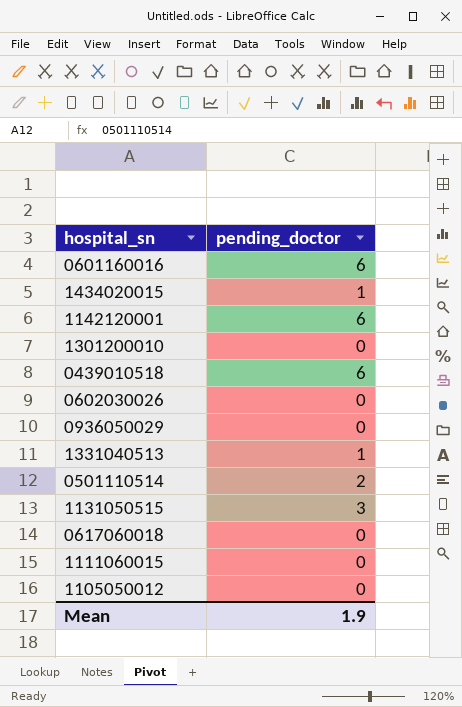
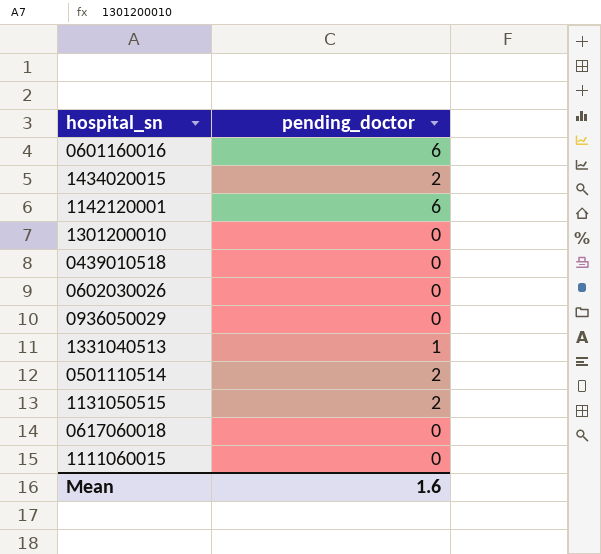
row 1105050012: 0 -> none
1434020015 | pending_doctor: 1 -> 2
0439010518 | pending_doctor: 6 -> 0
1131050515 | pending_doctor: 3 -> 2
Mean | pending_doctor: 1.9 -> 1.6

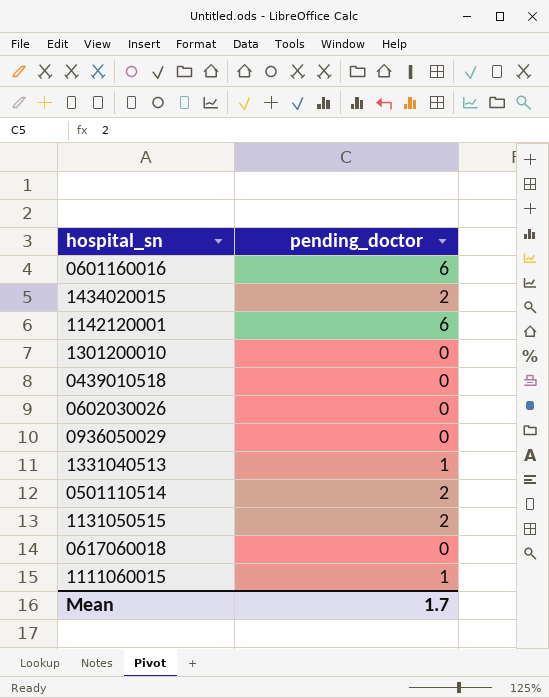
1111060015 | pending_doctor: 0 -> 1
Mean | pending_doctor: 1.6 -> 1.7

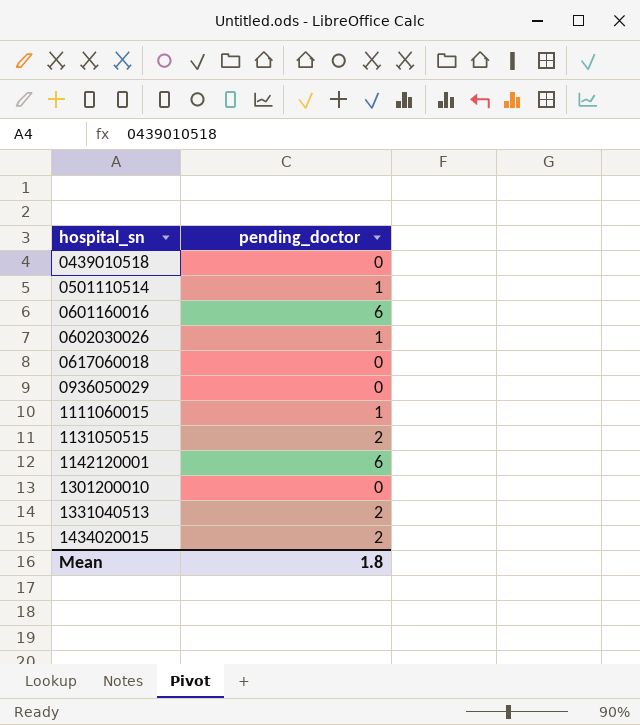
row order: none -> hospital_sn ascending
0501110514 | pending_doctor: 2 -> 1
0602030026 | pending_doctor: 0 -> 1
1331040513 | pending_doctor: 1 -> 2
Mean | pending_doctor: 1.7 -> 1.8

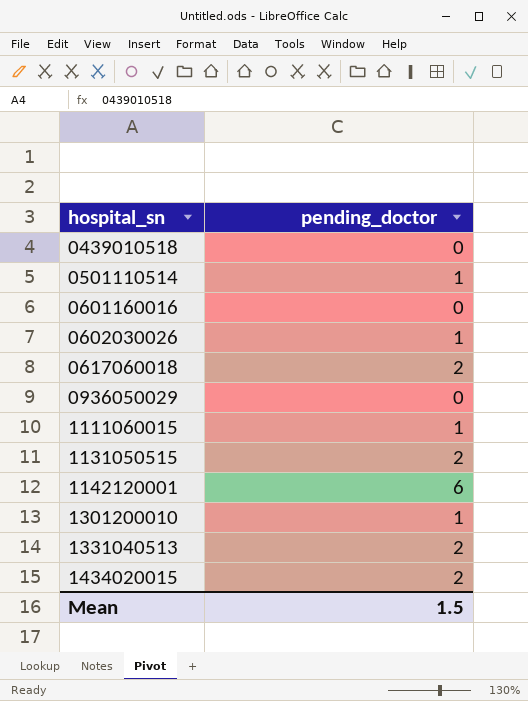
0601160016 | pending_doctor: 6 -> 0
0617060018 | pending_doctor: 0 -> 2
1301200010 | pending_doctor: 0 -> 1
Mean | pending_doctor: 1.8 -> 1.5

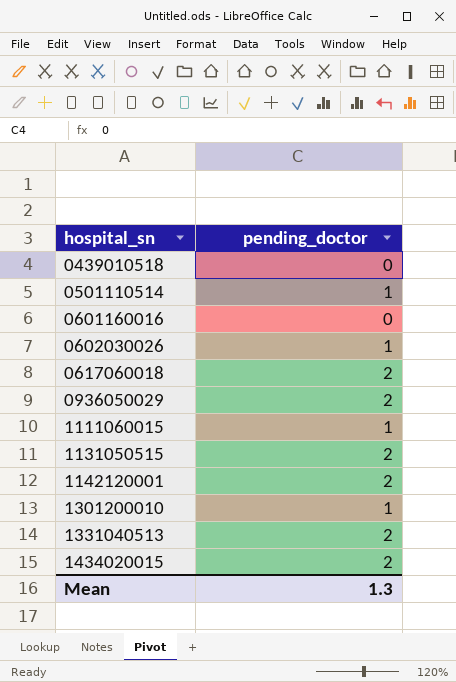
0936050029 | pending_doctor: 0 -> 2
1142120001 | pending_doctor: 6 -> 2
Mean | pending_doctor: 1.5 -> 1.3

